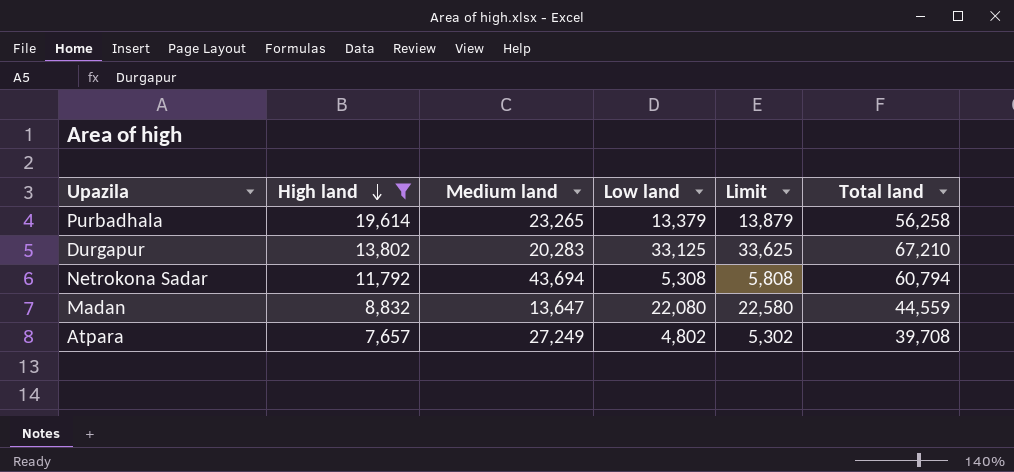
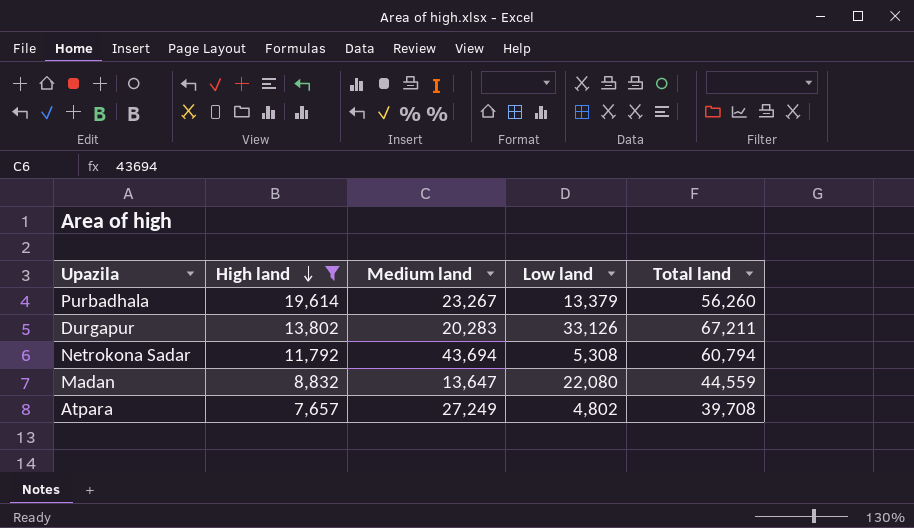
column Limit | formula: [Low land] + 500 -> none
Purbadhala | Medium land: 23,265 -> 23,267
Purbadhala | Total land: 56,258 -> 56,260
Durgapur | Low land: 33,125 -> 33,126
Durgapur | Total land: 67,210 -> 67,211

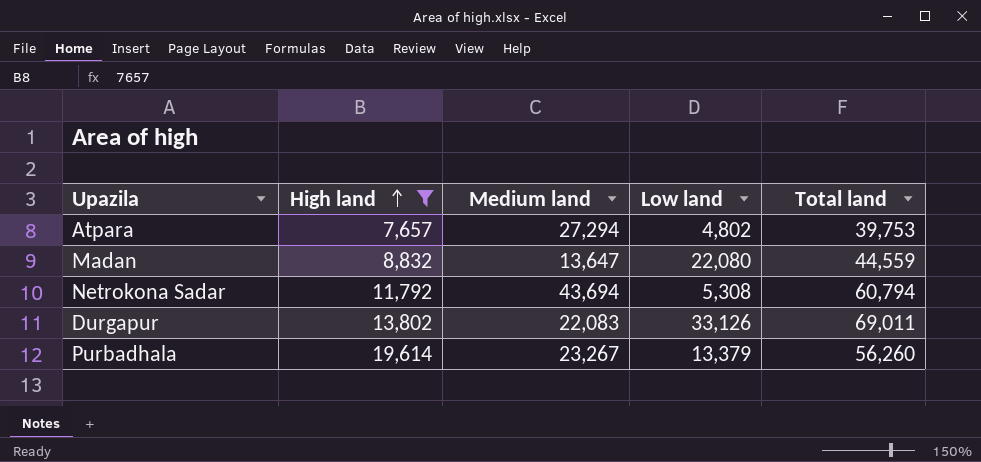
row order: High land descending -> High land ascending
Atpara | Medium land: 27,249 -> 27,294
Atpara | Total land: 39,708 -> 39,753
Durgapur | Medium land: 20,283 -> 22,083
Durgapur | Total land: 67,211 -> 69,011

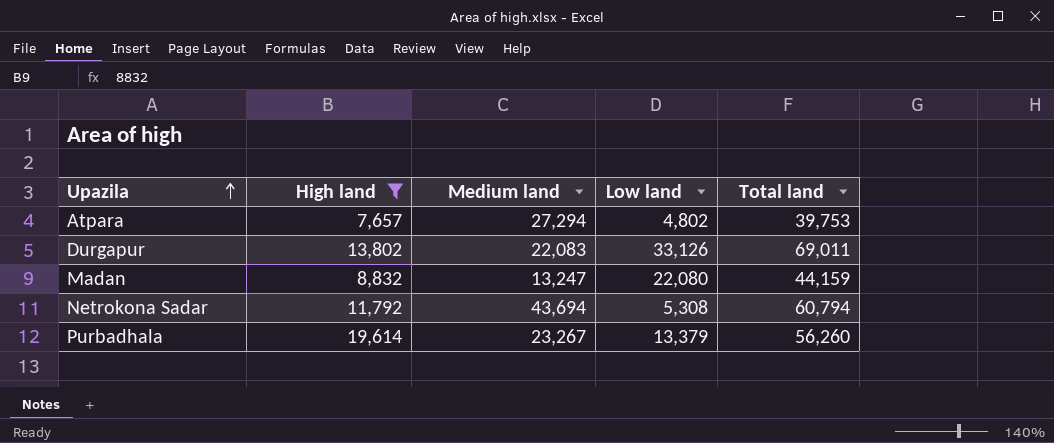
row order: High land ascending -> Upazila ascending
Madan | Medium land: 13,647 -> 13,247
Madan | Total land: 44,559 -> 44,159

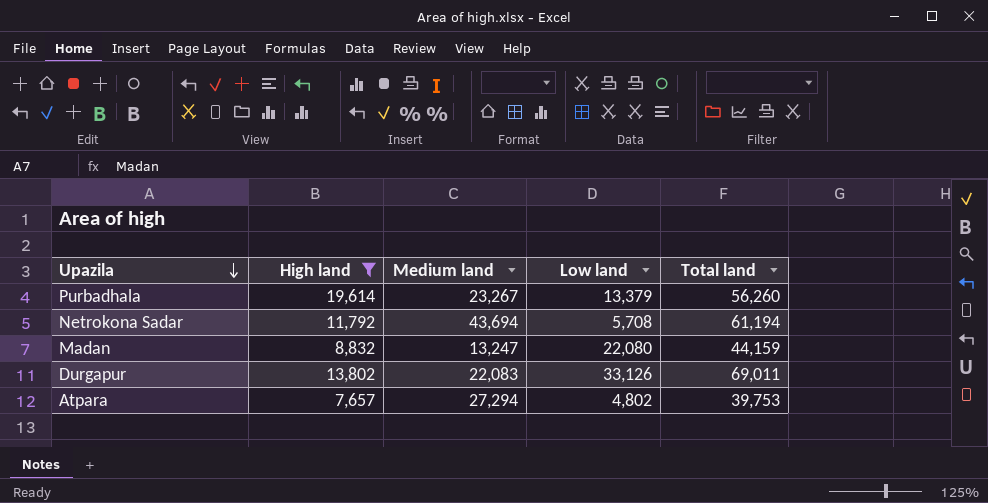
row order: Upazila ascending -> Upazila descending
Netrokona Sadar | Low land: 5,308 -> 5,708
Netrokona Sadar | Total land: 60,794 -> 61,194

